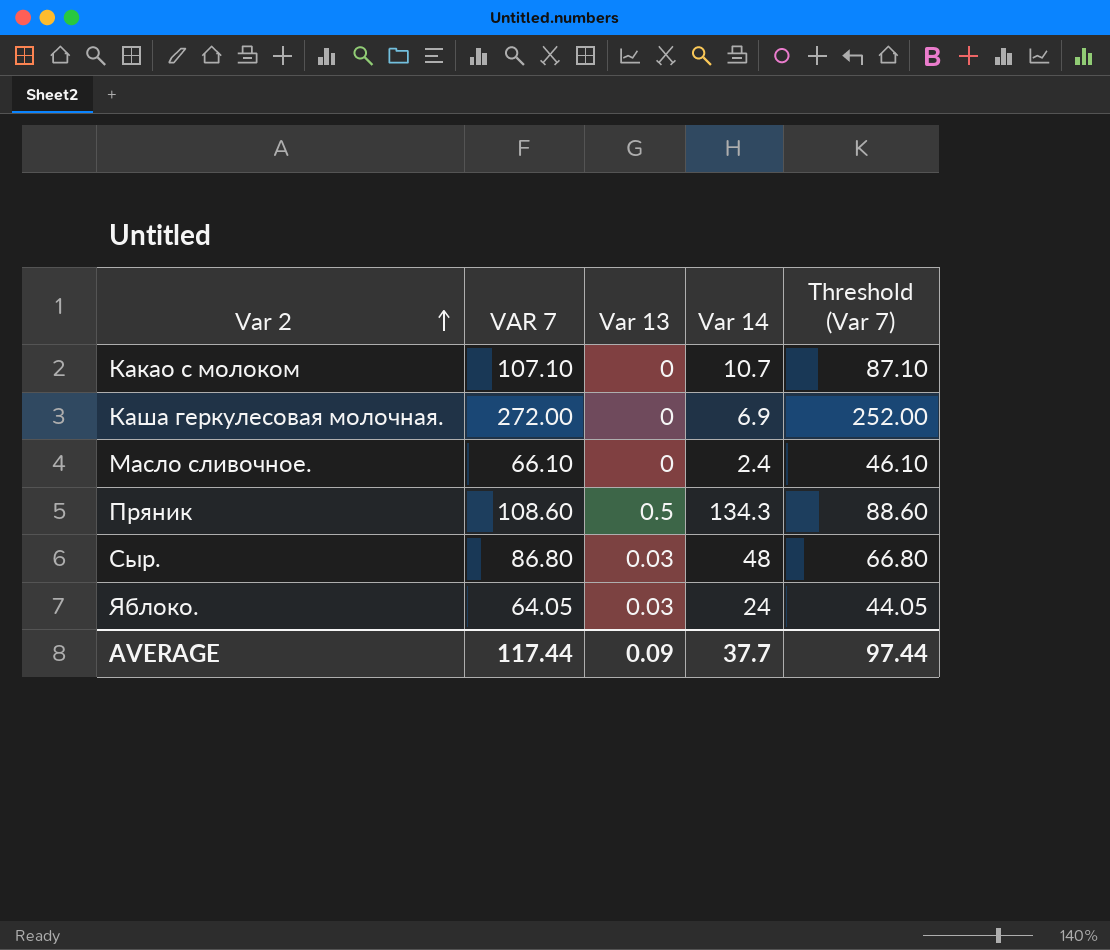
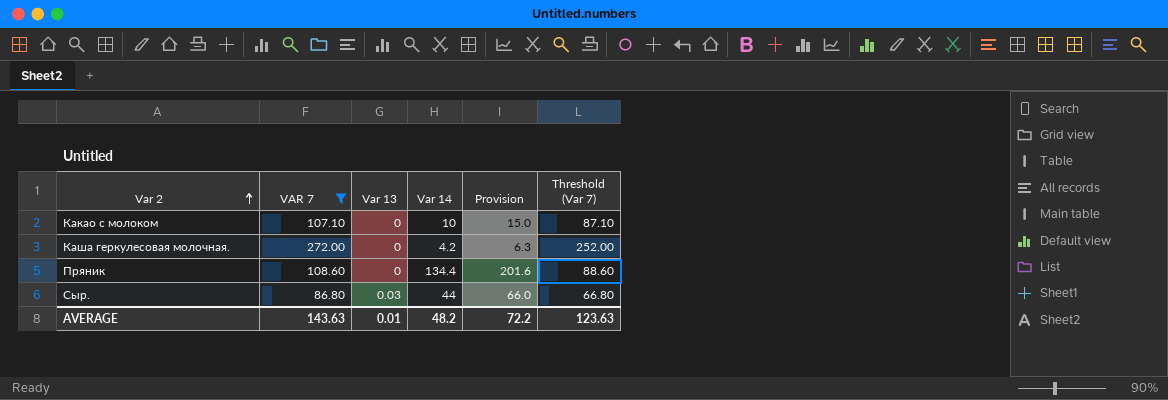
filter: none -> VAR 7 >= 86.80
column Provision | formula: none -> [Var 14] * 1.5
Какао с молоком | Var 14: 10.7 -> 10
Каша геркулесовая молочная. | Var 14: 6.9 -> 4.2
Пряник | Var 13: 0.5 -> 0
Пряник | Var 14: 134.3 -> 134.4
Сыр. | Var 14: 48 -> 44
AVERAGE | VAR 7: 117.44 -> 143.63
AVERAGE | Var 13: 0.09 -> 0.01
AVERAGE | Var 14: 37.7 -> 48.2
AVERAGE | Threshold (Var 7): 97.44 -> 123.63

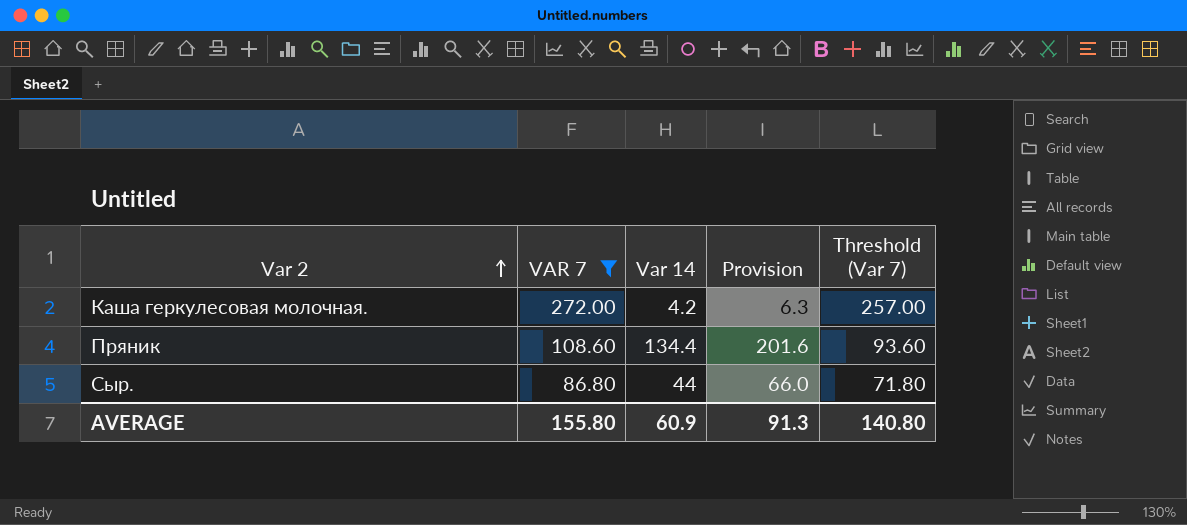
column Var 13 | position: 3 -> none
column Threshold (Var 7) | formula: [VAR 7] - 20 -> [VAR 7] - 15
row Какао с молоком: 107.10 | 0 | 10 | 15.0 | 87.10 -> none
AVERAGE | VAR 7: 143.63 -> 155.80
AVERAGE | Var 14: 48.2 -> 60.9
AVERAGE | Provision: 72.2 -> 91.3
AVERAGE | Threshold (Var 7): 123.63 -> 140.80

